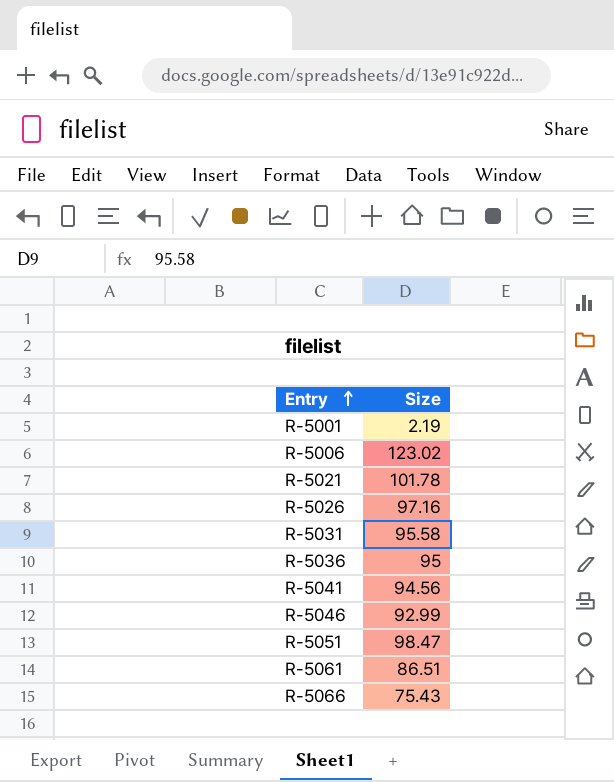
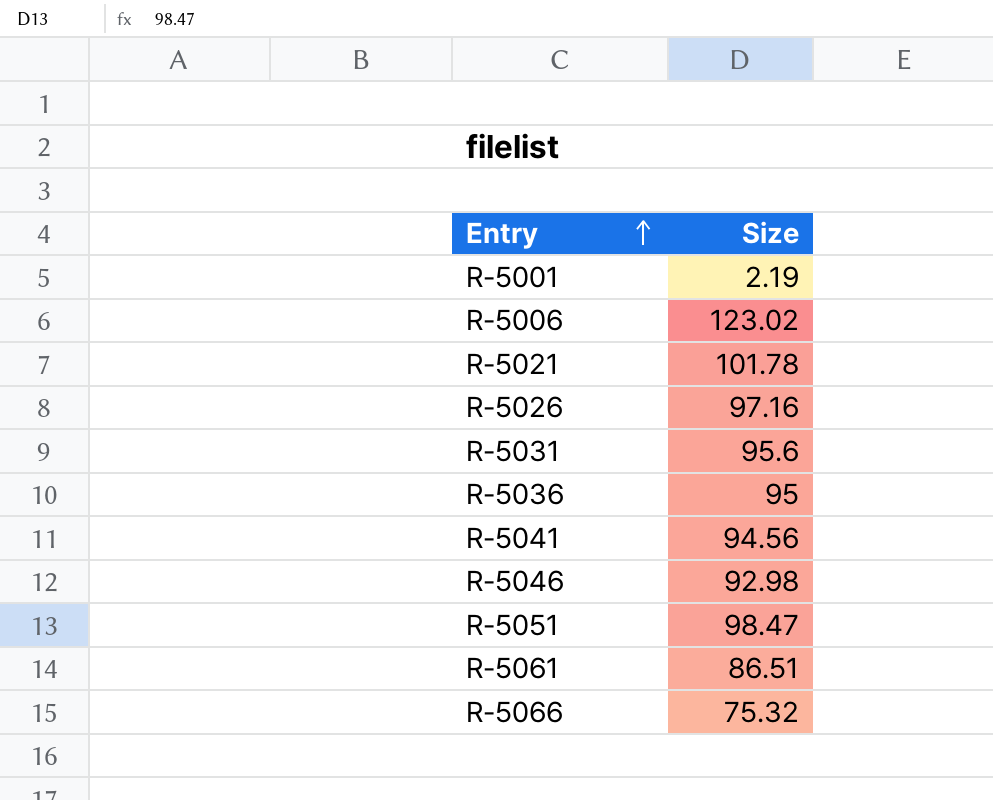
R-5031 | Size: 95.58 -> 95.6
R-5046 | Size: 92.99 -> 92.98
R-5066 | Size: 75.43 -> 75.32

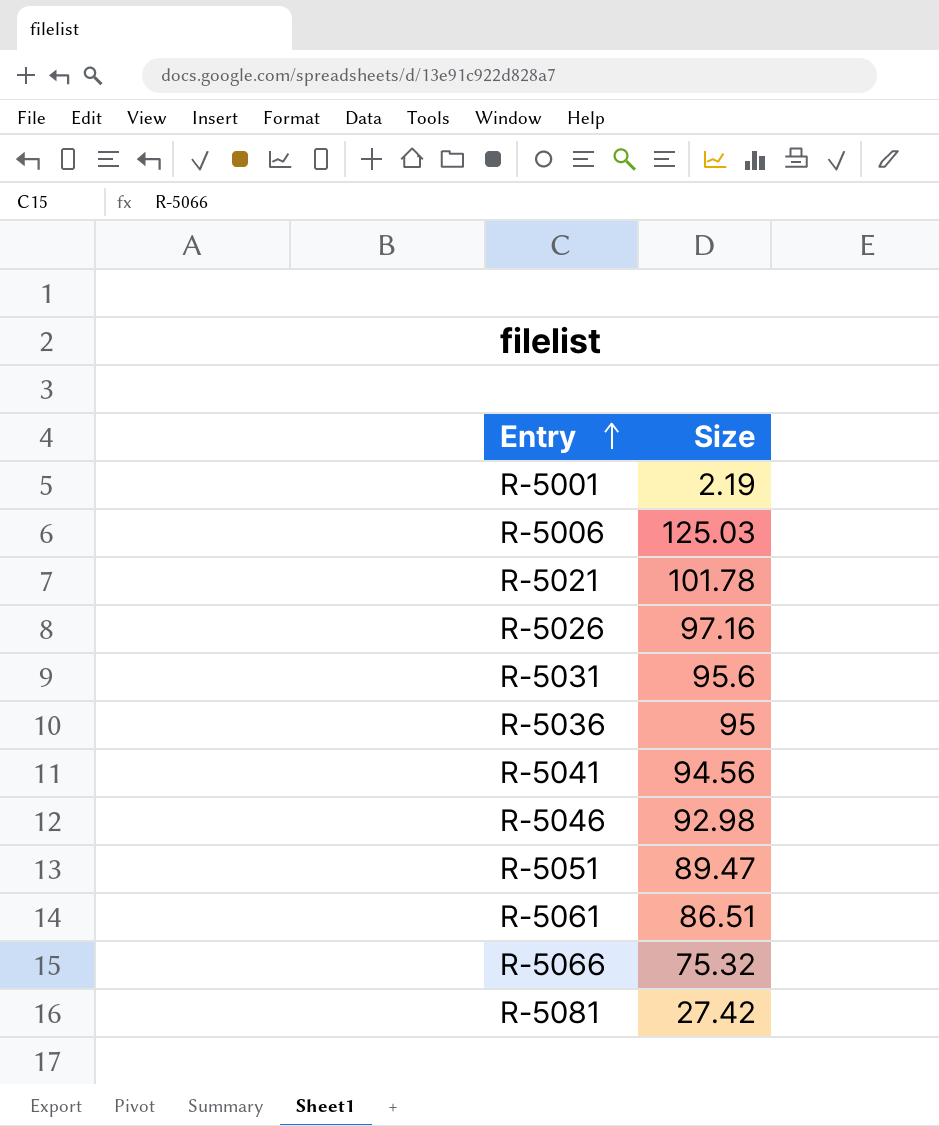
R-5006 | Size: 123.02 -> 125.03
R-5051 | Size: 98.47 -> 89.47
row R-5081: none -> 27.42

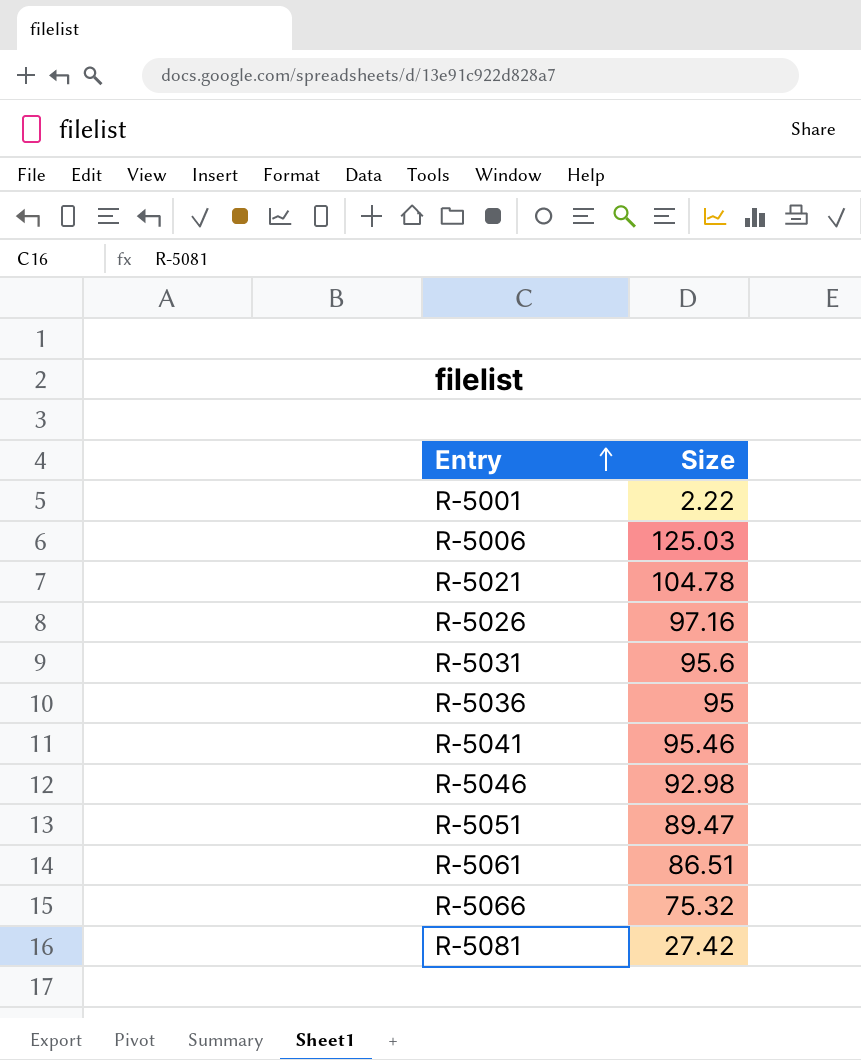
R-5001 | Size: 2.19 -> 2.22
R-5021 | Size: 101.78 -> 104.78
R-5041 | Size: 94.56 -> 95.46

